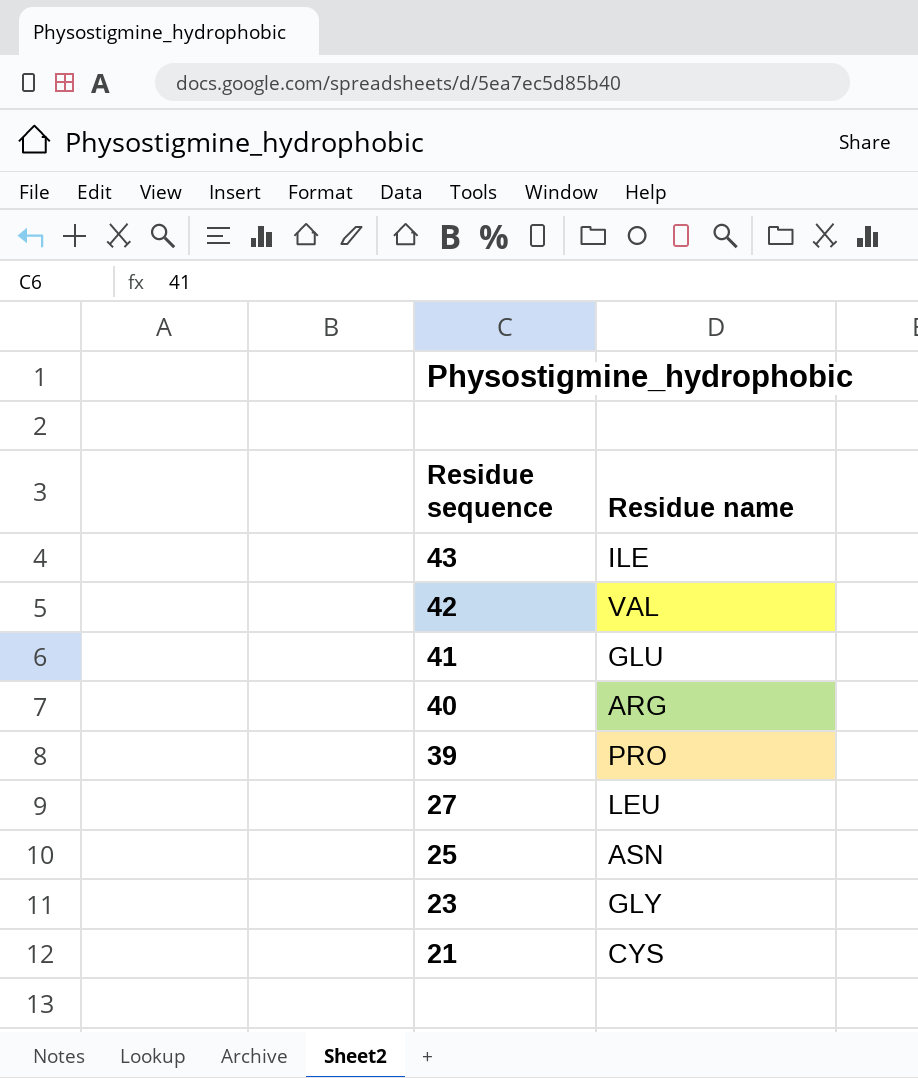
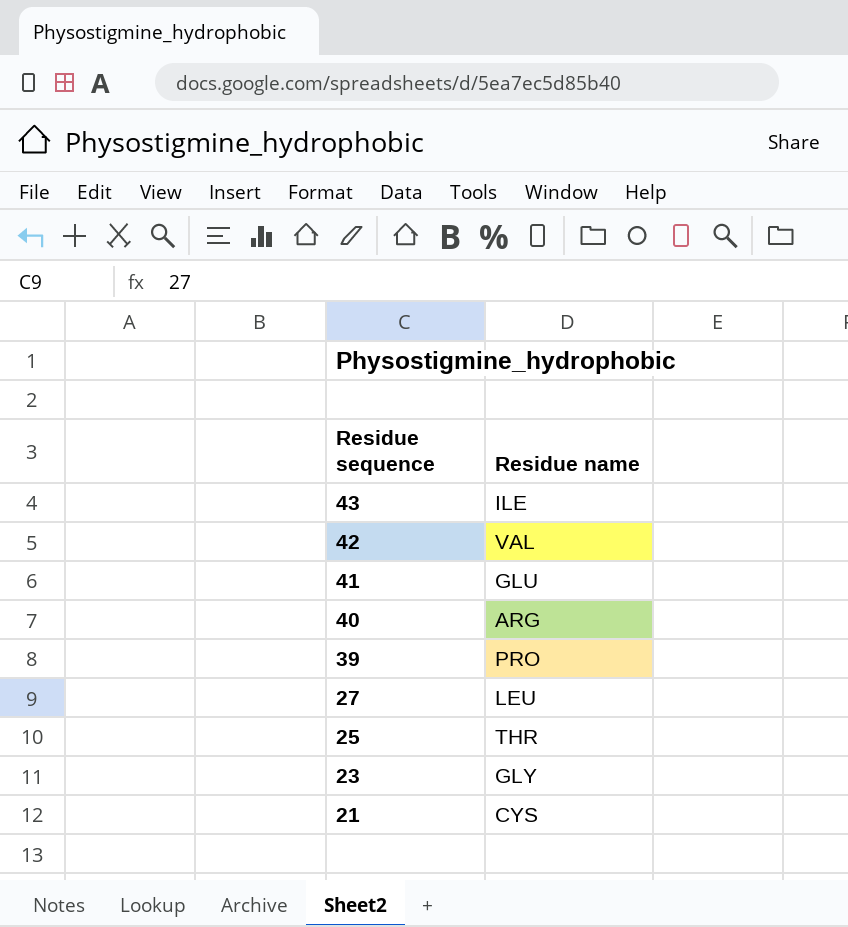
25 | Residue name: ASN -> THR

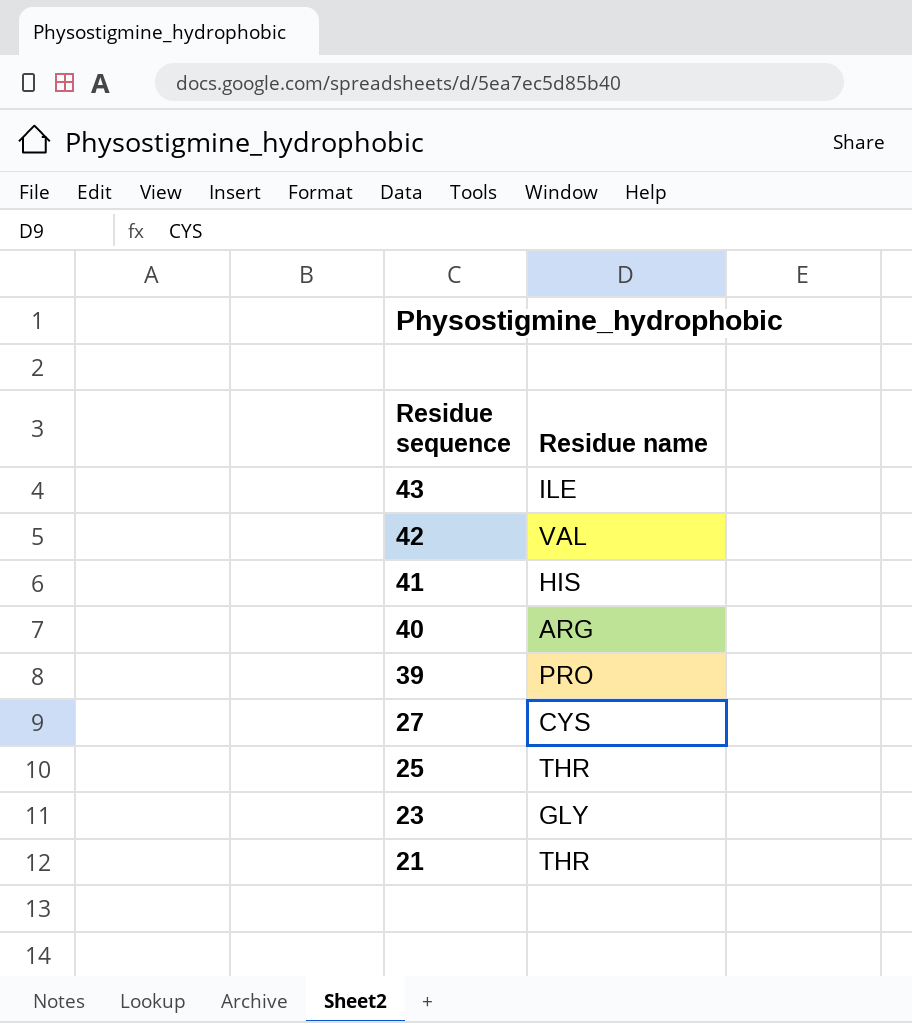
41 | Residue name: GLU -> HIS
27 | Residue name: LEU -> CYS
21 | Residue name: CYS -> THR

